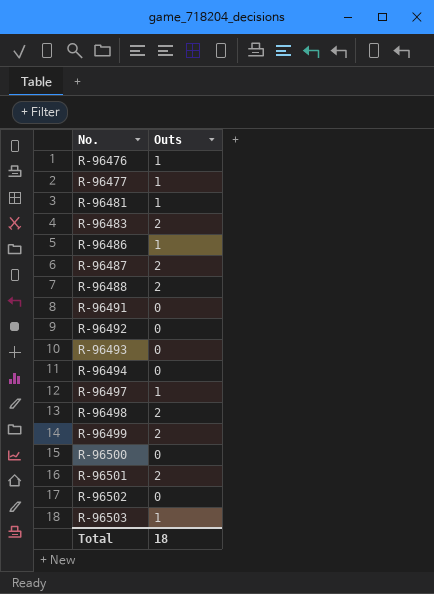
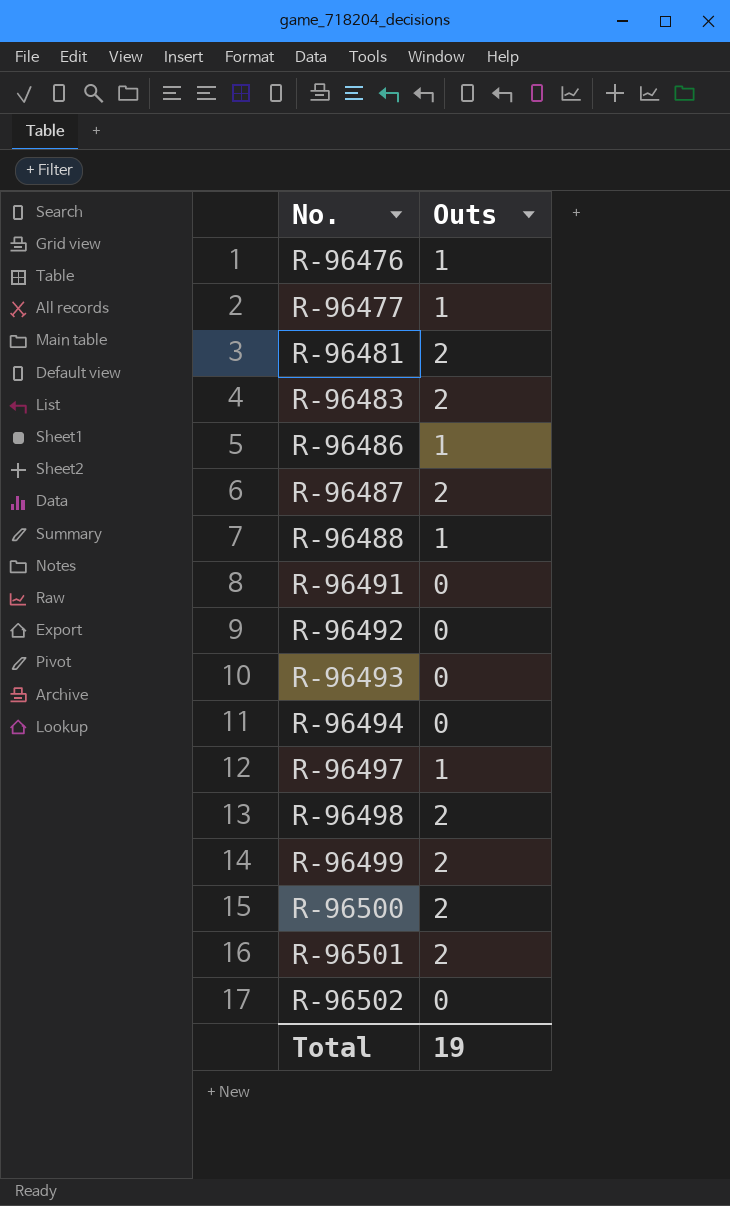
row R-96503: 1 -> none
R-96481 | Outs: 1 -> 2
R-96488 | Outs: 2 -> 1
R-96500 | Outs: 0 -> 2
Total | Outs: 18 -> 19

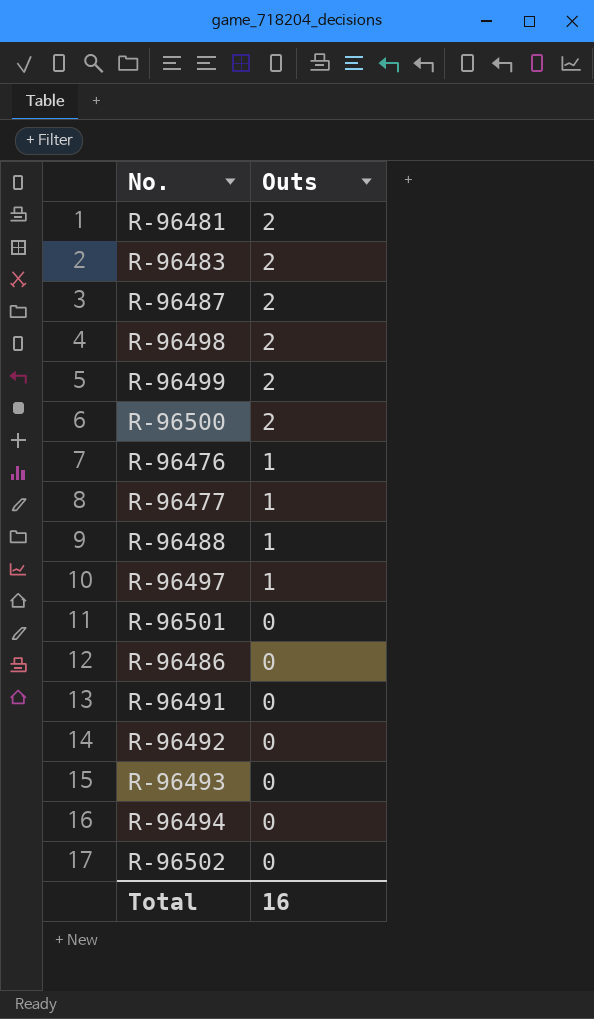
row order: No. ascending -> Outs descending
R-96501 | Outs: 2 -> 0
R-96486 | Outs: 1 -> 0
Total | Outs: 19 -> 16

